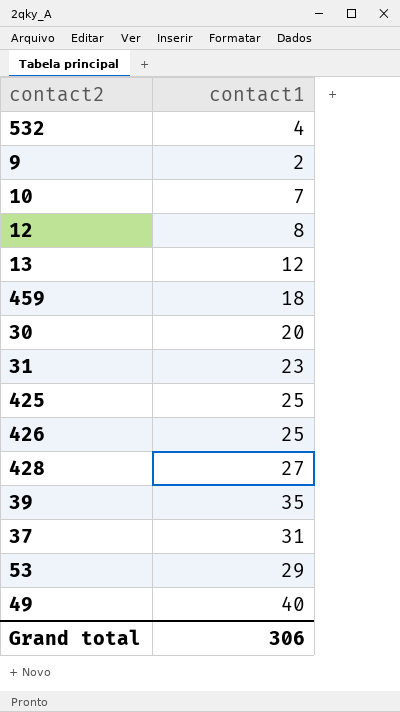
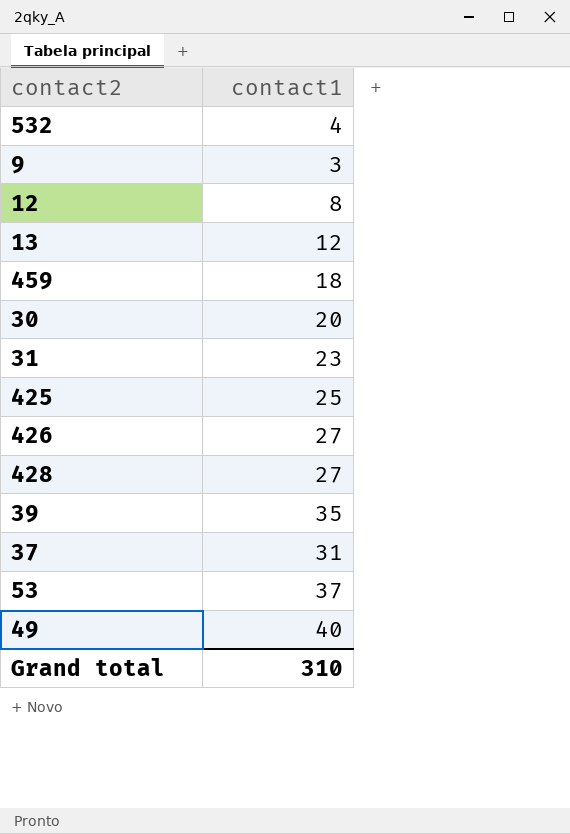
row 10: 7 -> none
9 | contact1: 2 -> 3
426 | contact1: 25 -> 27
53 | contact1: 29 -> 37
Grand total | contact1: 306 -> 310

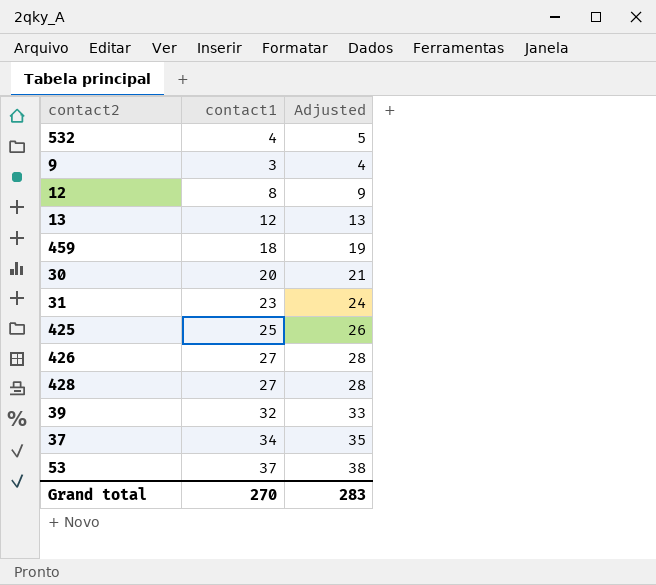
column Adjusted | formula: none -> [contact1] + 1
row 49: 40 -> none
39 | contact1: 35 -> 32
37 | contact1: 31 -> 34
Grand total | contact1: 310 -> 270

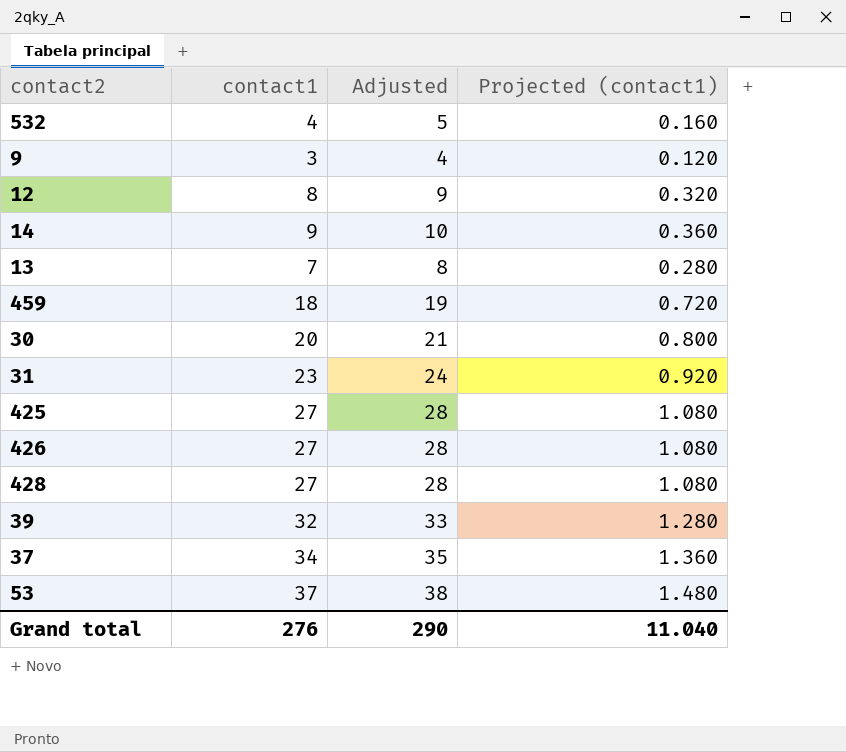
column Projected (contact1) | formula: none -> [contact1] * 0.04
row 14: none -> 9 | 10 | 0.360
13 | contact1: 12 -> 7
13 | Adjusted: 13 -> 8
425 | contact1: 25 -> 27
425 | Adjusted: 26 -> 28
Grand total | contact1: 270 -> 276
Grand total | Adjusted: 283 -> 290

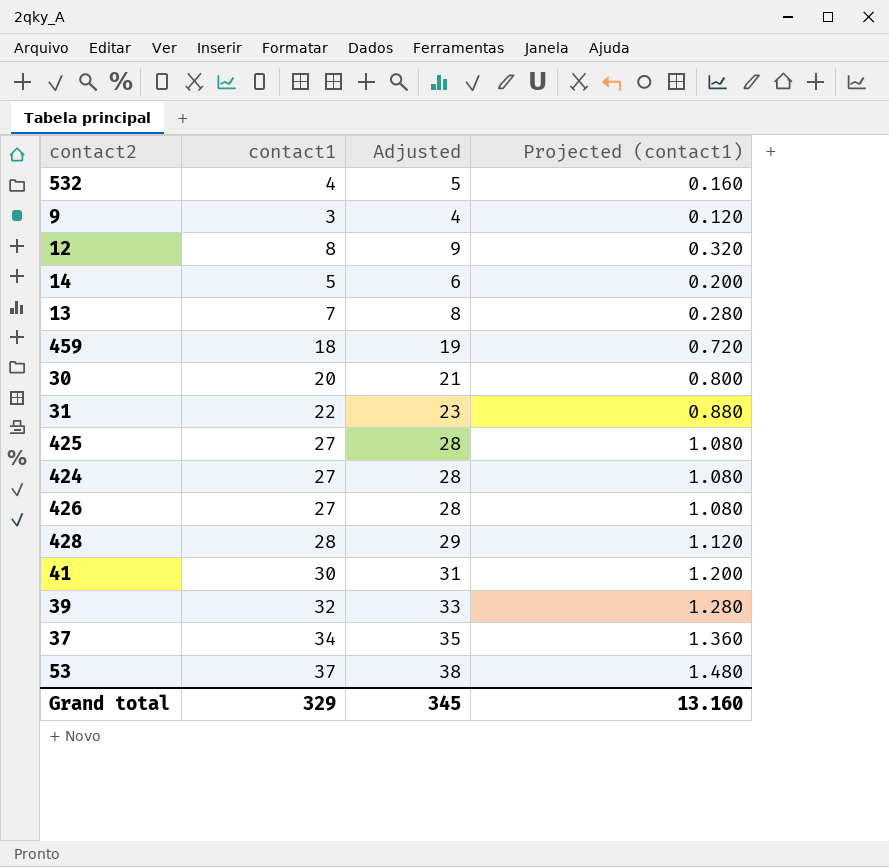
14 | contact1: 9 -> 5
14 | Adjusted: 10 -> 6
14 | Projected (contact1): 0.360 -> 0.200
31 | contact1: 23 -> 22
31 | Adjusted: 24 -> 23
31 | Projected (contact1): 0.920 -> 0.880
row 424: none -> 27 | 28 | 1.080
428 | contact1: 27 -> 28
428 | Adjusted: 28 -> 29
428 | Projected (contact1): 1.080 -> 1.120
row 41: none -> 30 | 31 | 1.200
Grand total | contact1: 276 -> 329
Grand total | Adjusted: 290 -> 345
Grand total | Projected (contact1): 11.040 -> 13.160

